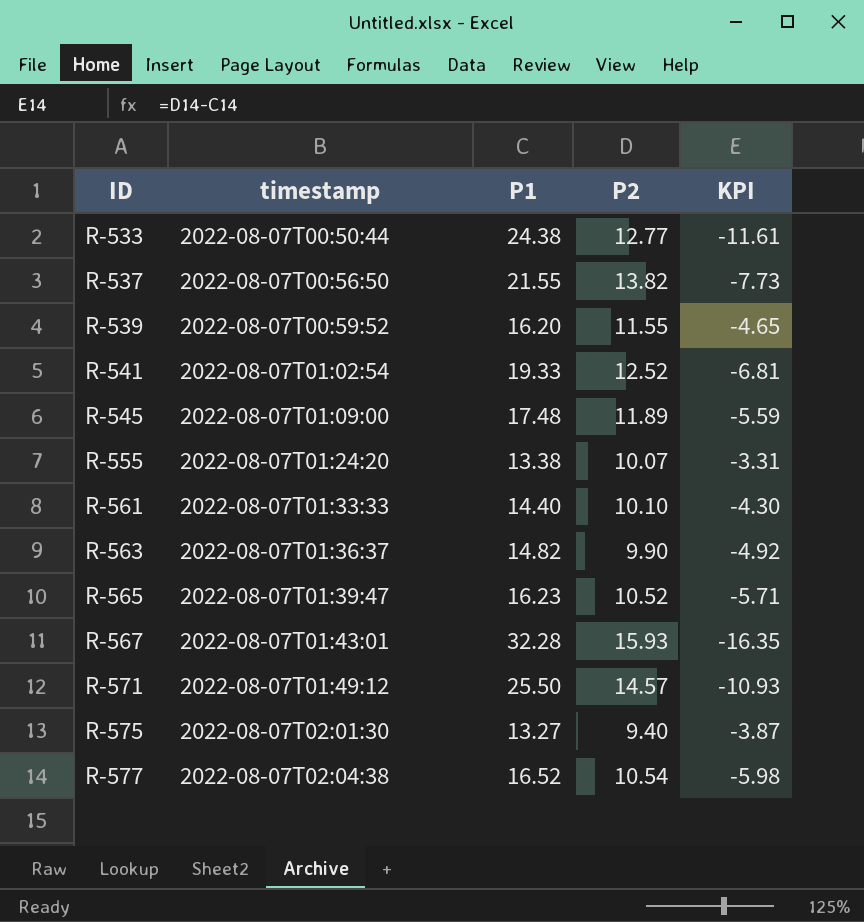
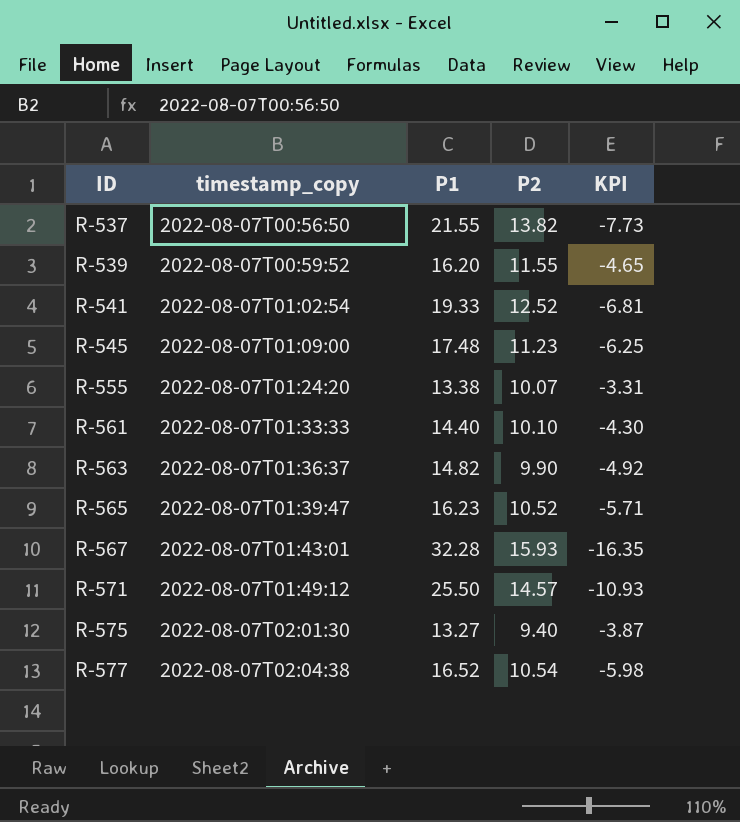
column name: timestamp -> timestamp_copy
row R-533: 2022-08-07T00:50:44 | 24.38 | 12.77 | -11.61 -> none
R-545 | P2: 11.89 -> 11.23
R-545 | KPI: -5.59 -> -6.25

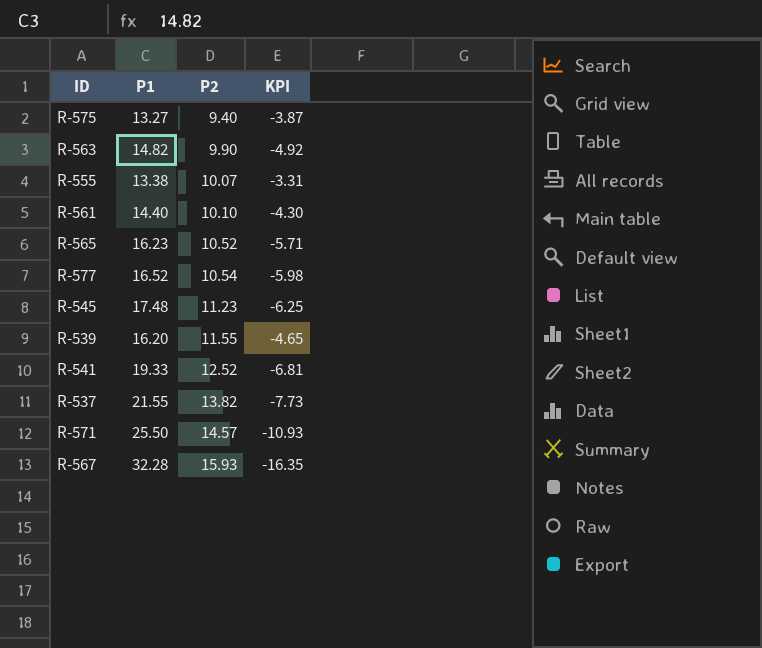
row order: ID ascending -> P2 ascending
column timestamp_copy | position: 2 -> none

